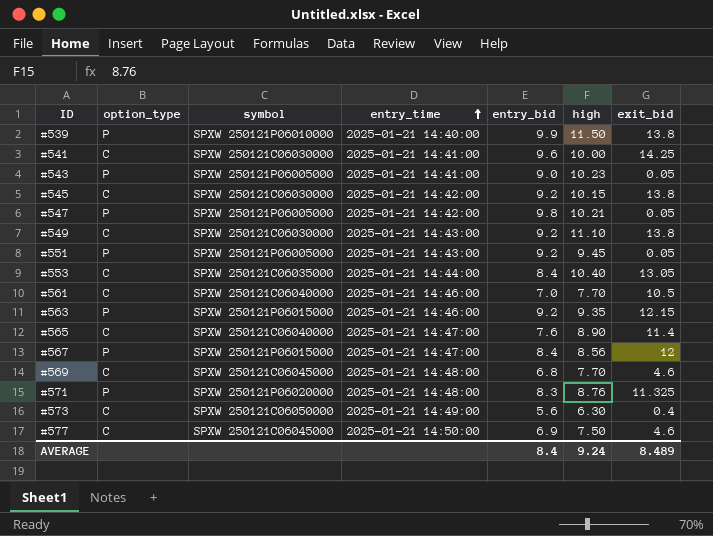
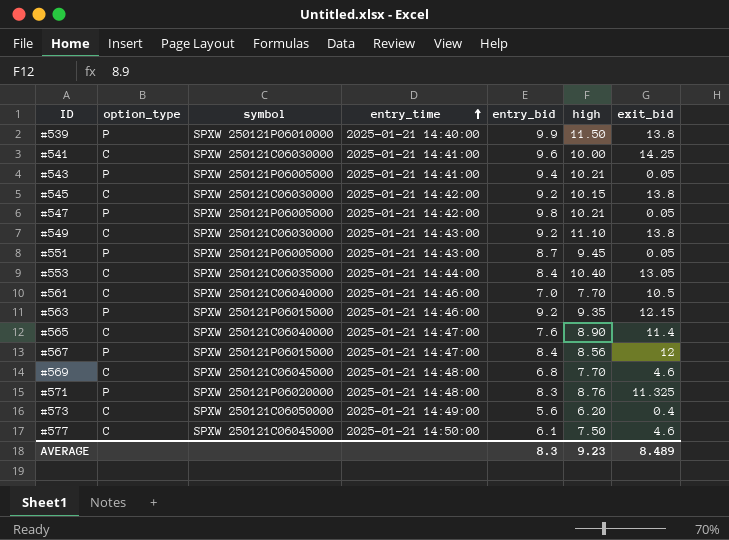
#543 | entry_bid: 9.0 -> 9.4
#543 | high: 10.23 -> 10.21
#551 | entry_bid: 9.2 -> 8.7
#573 | high: 6.30 -> 6.20
#577 | entry_bid: 6.9 -> 6.1
AVERAGE | entry_bid: 8.4 -> 8.3
AVERAGE | high: 9.24 -> 9.23

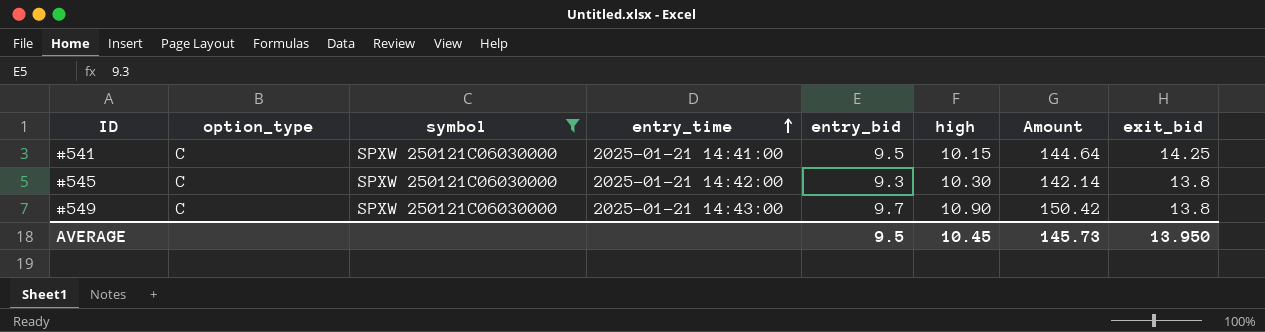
filter: none -> symbol = SPXW 250121C06030000
column Amount | formula: none -> [high] * [exit_bid]
#541 | entry_bid: 9.6 -> 9.5
#541 | high: 10.00 -> 10.15
#545 | entry_bid: 9.2 -> 9.3
#545 | high: 10.15 -> 10.30
#549 | entry_bid: 9.2 -> 9.7
#549 | high: 11.10 -> 10.90
AVERAGE | entry_bid: 8.3 -> 9.5
AVERAGE | high: 9.23 -> 10.45
AVERAGE | exit_bid: 8.489 -> 13.950

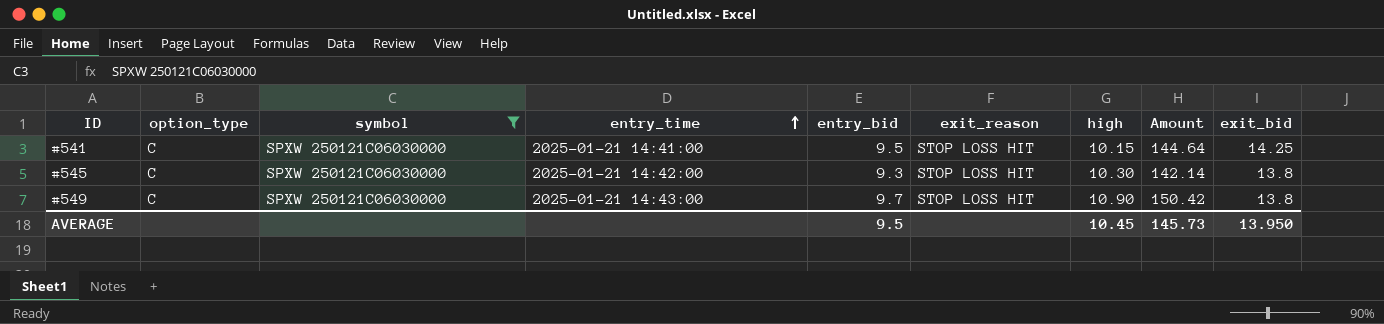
column exit_reason | position: none -> 6

